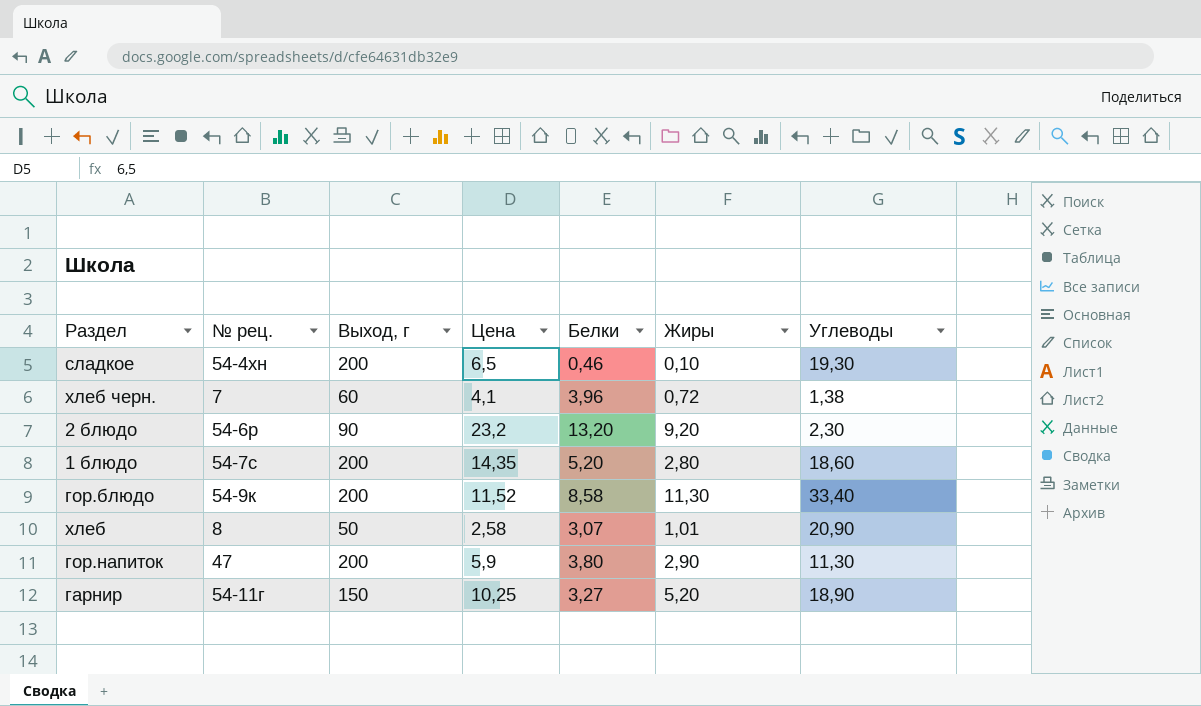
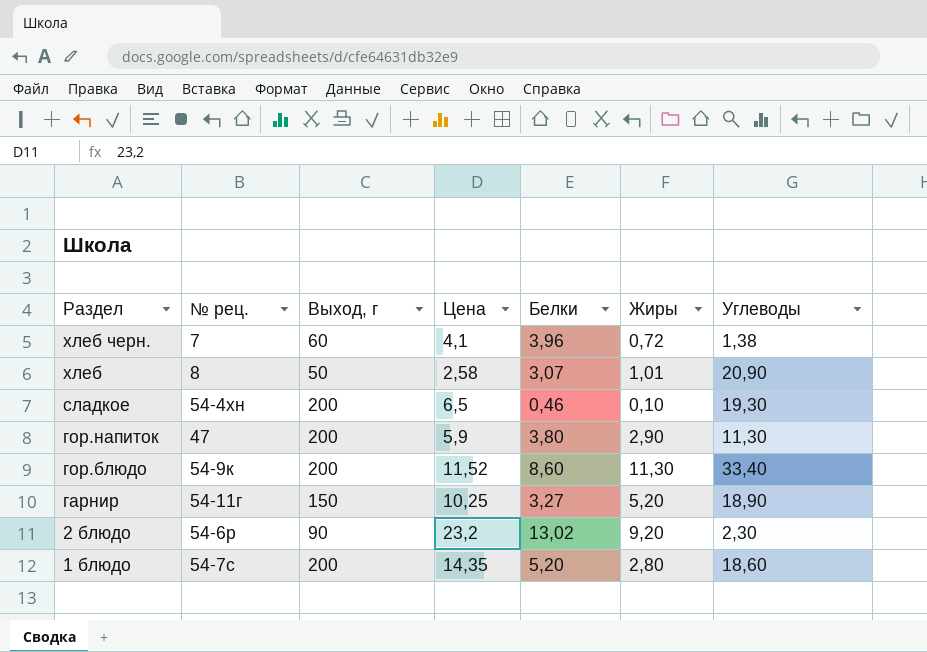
row order: none -> Раздел descending
гор.блюдо | Белки: 8,58 -> 8,60
2 блюдо | Белки: 13,20 -> 13,02

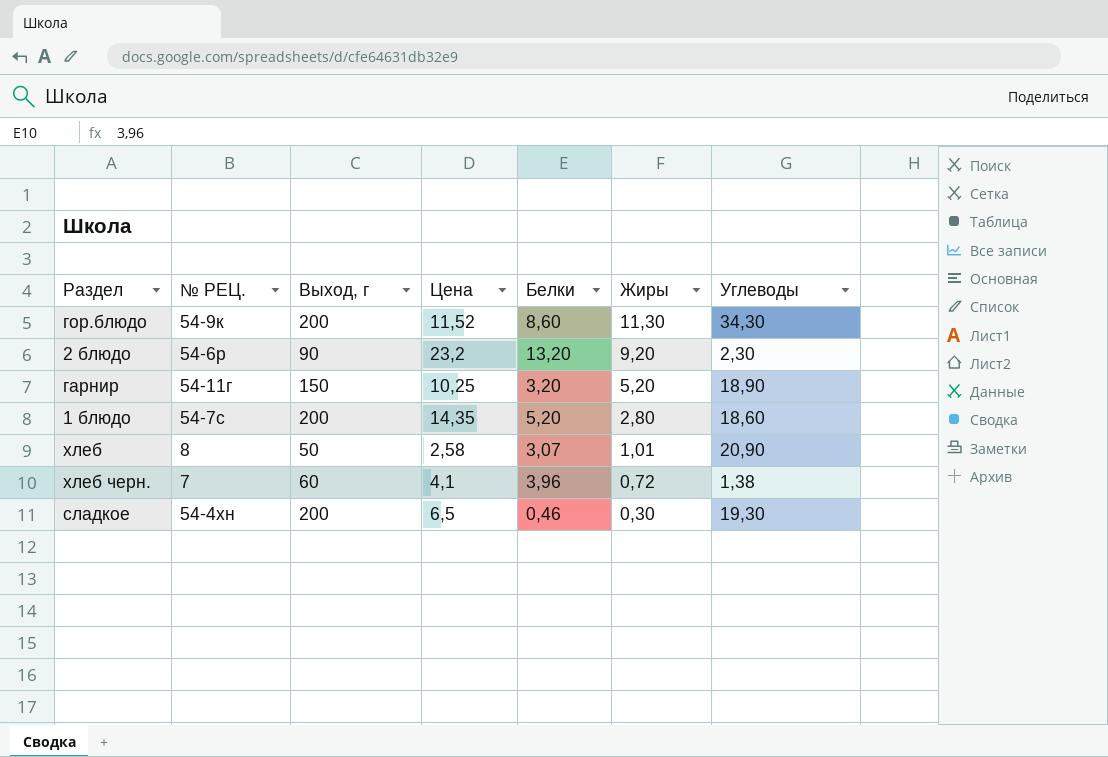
row order: Раздел descending -> Жиры descending
column name: № рец. -> № РЕЦ.
row гор.напиток: 47 | 200 | 5,9 | 3,80 | 2,90 | 11,30 -> none
гор.блюдо | Углеводы: 33,40 -> 34,30
2 блюдо | Белки: 13,02 -> 13,20
гарнир | Белки: 3,27 -> 3,20
сладкое | Жиры: 0,10 -> 0,30

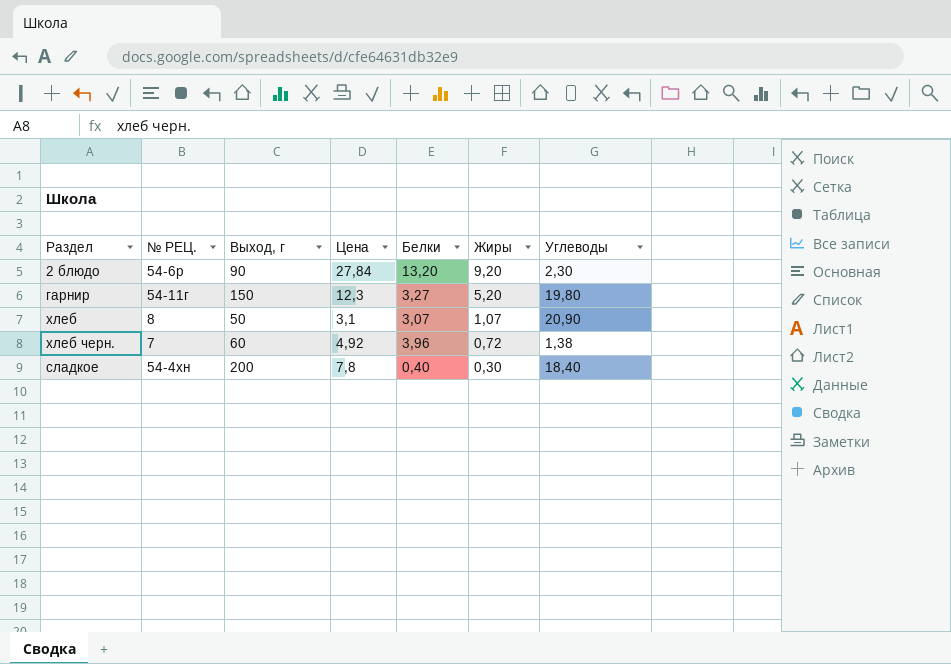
row гор.блюдо: 54-9к | 200 | 11,52 | 8,60 | 11,30 | 34,30 -> none
row 1 блюдо: 54-7с | 200 | 14,35 | 5,20 | 2,80 | 18,60 -> none
2 блюдо | Цена: 23,2 -> 27,84
гарнир | Цена: 10,25 -> 12,3
гарнир | Белки: 3,20 -> 3,27
гарнир | Углеводы: 18,90 -> 19,80
хлеб | Цена: 2,58 -> 3,1
хлеб | Жиры: 1,01 -> 1,07
хлеб черн. | Цена: 4,1 -> 4,92
сладкое | Цена: 6,5 -> 7,8
сладкое | Белки: 0,46 -> 0,40
сладкое | Углеводы: 19,30 -> 18,40

